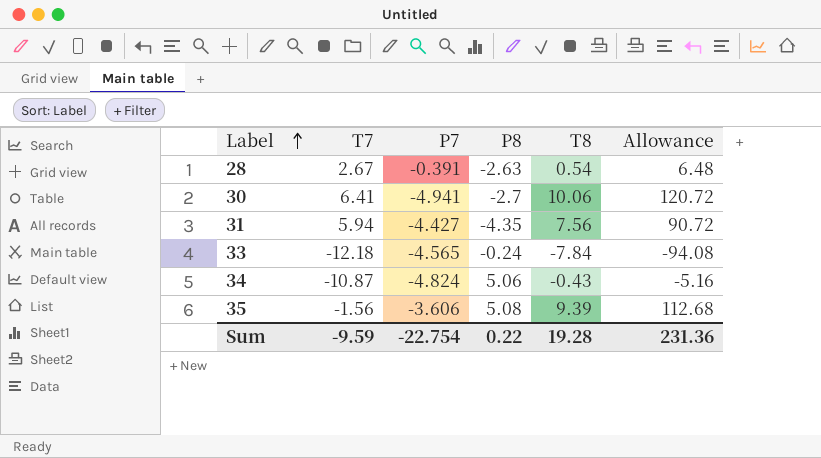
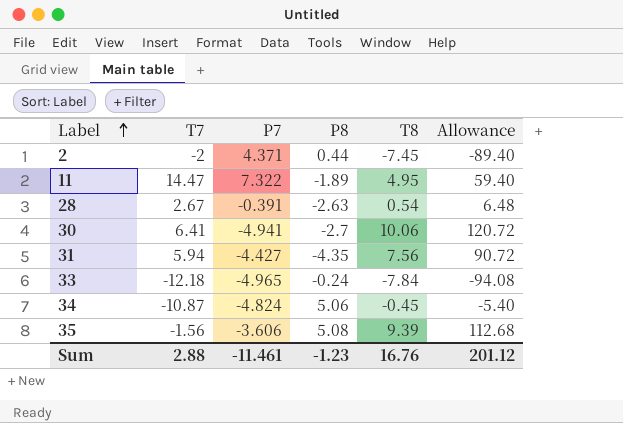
row 2: none -> -2 | 4.371 | 0.44 | -7.45 | -89.40
row 11: none -> 14.47 | 7.322 | -1.89 | 4.95 | 59.40
33 | P7: -4.565 -> -4.965
34 | T8: -0.43 -> -0.45
34 | Allowance: -5.16 -> -5.40
Sum | T7: -9.59 -> 2.88
Sum | P7: -22.754 -> -11.461
Sum | P8: 0.22 -> -1.23
Sum | T8: 19.28 -> 16.76
Sum | Allowance: 231.36 -> 201.12

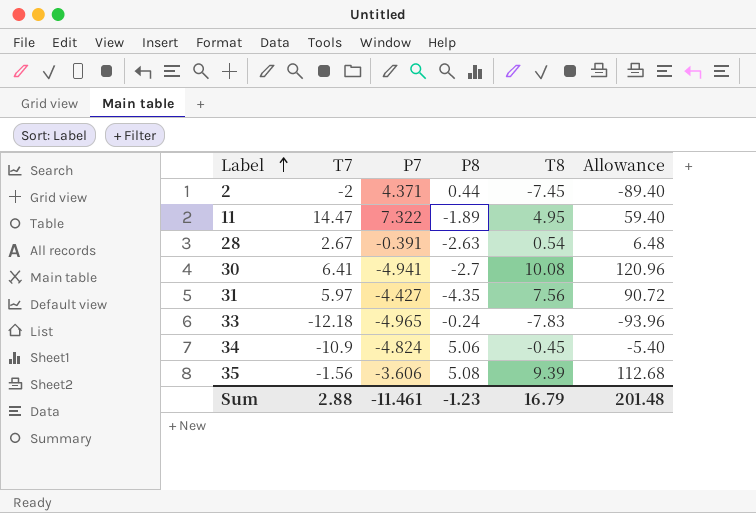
30 | T8: 10.06 -> 10.08
30 | Allowance: 120.72 -> 120.96
31 | T7: 5.94 -> 5.97
33 | T8: -7.84 -> -7.83
33 | Allowance: -94.08 -> -93.96
34 | T7: -10.87 -> -10.9
Sum | T8: 16.76 -> 16.79
Sum | Allowance: 201.12 -> 201.48

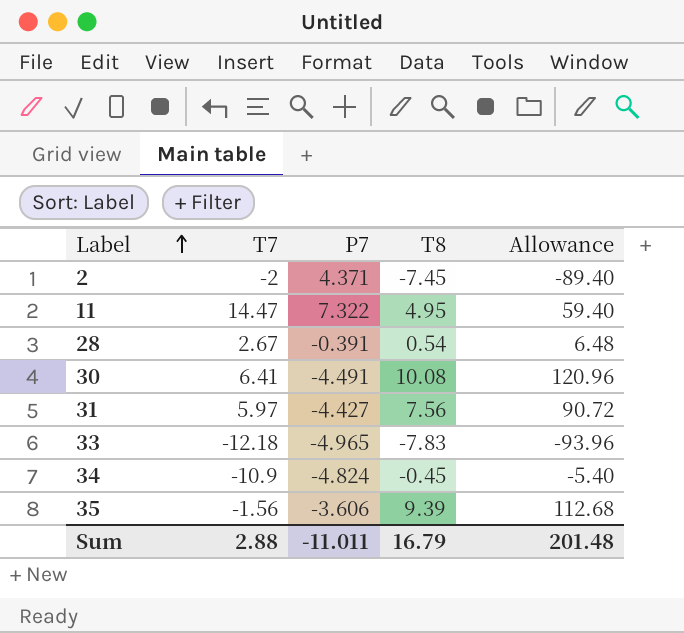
column P8 | position: 4 -> none
30 | P7: -4.941 -> -4.491
Sum | P7: -11.461 -> -11.011

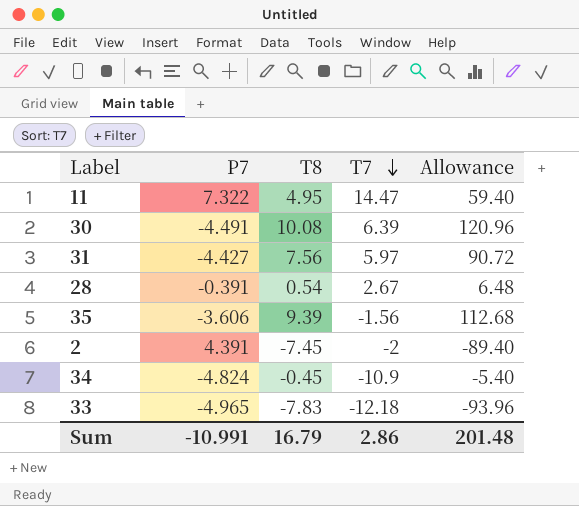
row order: Label ascending -> T7 descending
column T7 | position: 2 -> 4
30 | T7: 6.41 -> 6.39
2 | P7: 4.371 -> 4.391
Sum | P7: -11.011 -> -10.991
Sum | T7: 2.88 -> 2.86

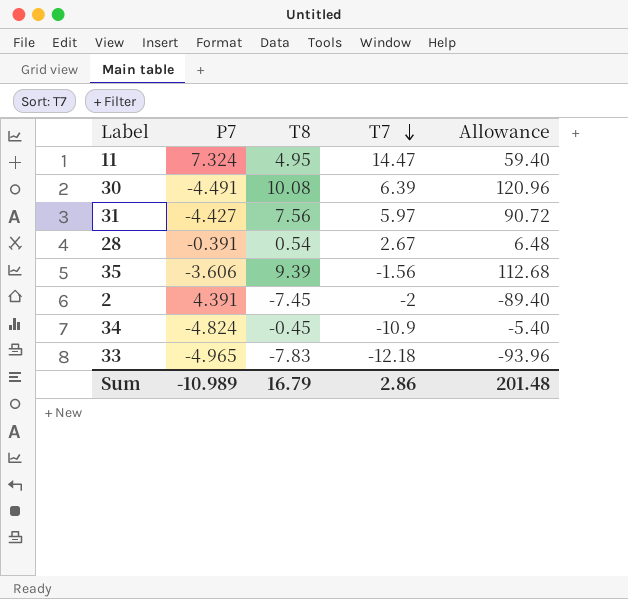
11 | P7: 7.322 -> 7.324
Sum | P7: -10.991 -> -10.989

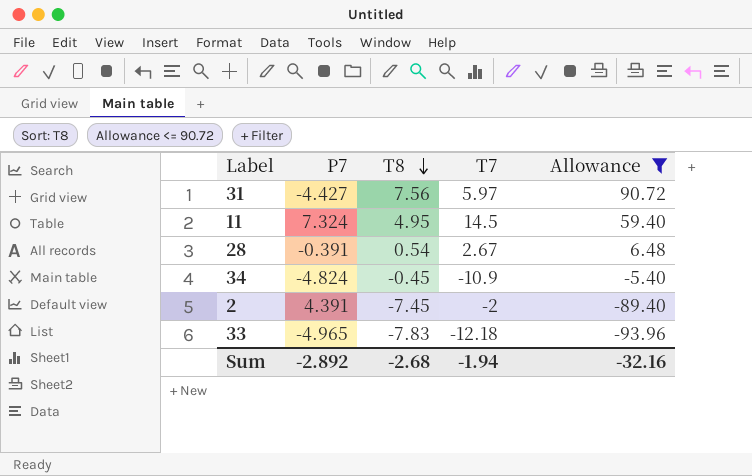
filter: none -> Allowance <= 90.72
row order: T7 descending -> T8 descending
11 | T7: 14.47 -> 14.5
Sum | P7: -10.989 -> -2.892
Sum | T8: 16.79 -> -2.68
Sum | T7: 2.86 -> -1.94
Sum | Allowance: 201.48 -> -32.16

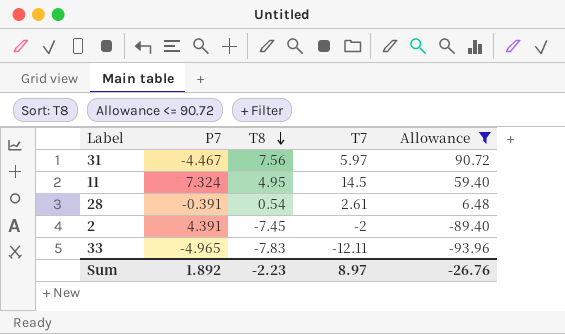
row 34: -4.824 | -0.45 | -10.9 | -5.40 -> none
31 | P7: -4.427 -> -4.467
28 | T7: 2.67 -> 2.61
33 | T7: -12.18 -> -12.11
Sum | P7: -2.892 -> 1.892
Sum | T8: -2.68 -> -2.23
Sum | T7: -1.94 -> 8.97
Sum | Allowance: -32.16 -> -26.76

